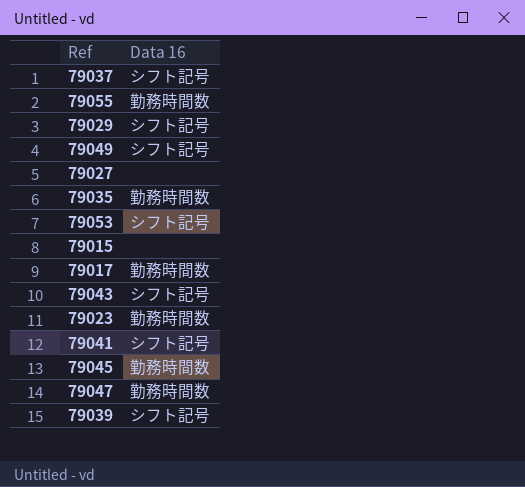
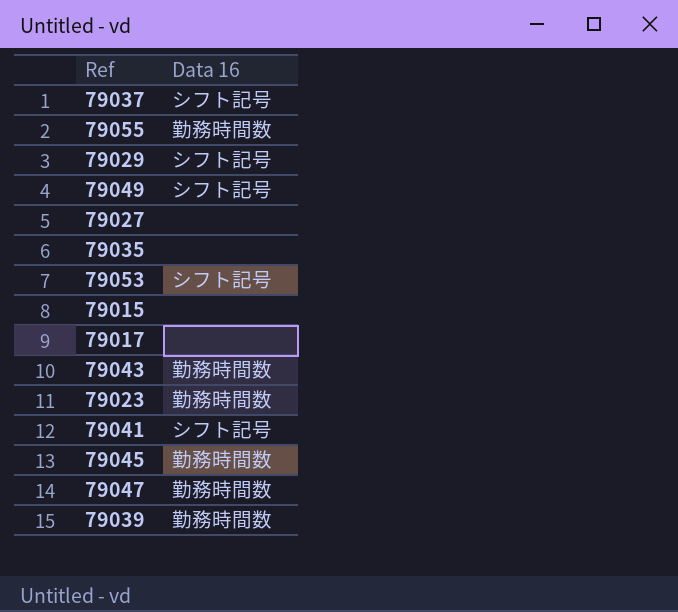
79035 | Data 16: 勤務時間数 -> none
79017 | Data 16: 勤務時間数 -> none
79043 | Data 16: シフト記号 -> 勤務時間数
79039 | Data 16: シフト記号 -> 勤務時間数

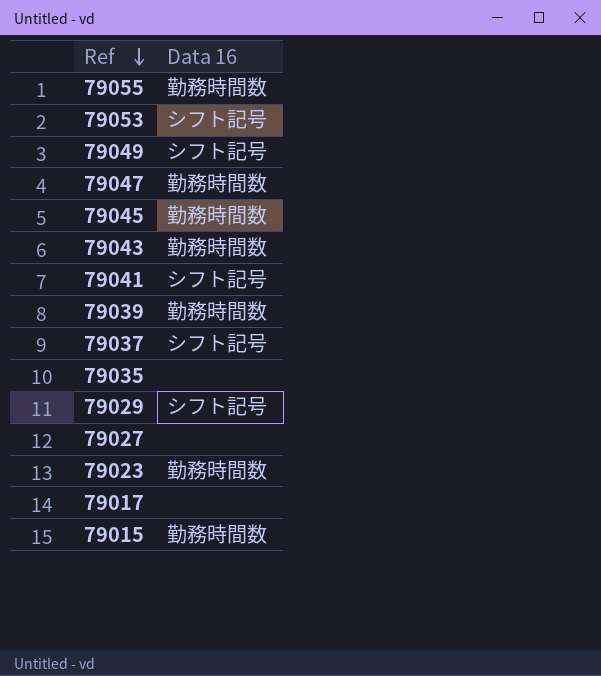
row order: none -> Ref descending
79015 | Data 16: none -> 勤務時間数

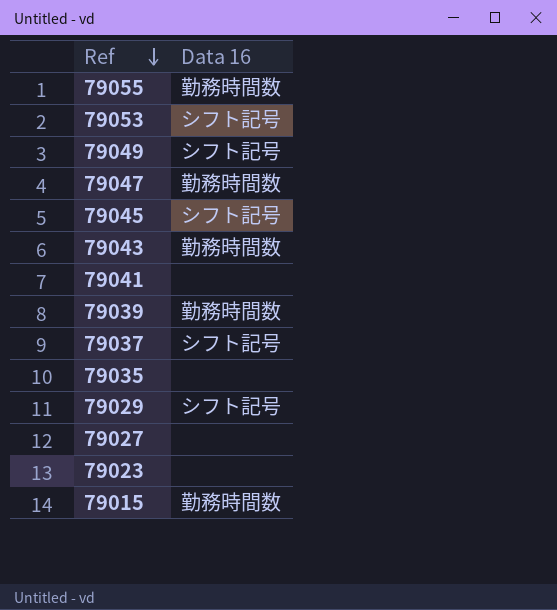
row 79017: none -> none
79045 | Data 16: 勤務時間数 -> シフト記号
79041 | Data 16: シフト記号 -> none
79023 | Data 16: 勤務時間数 -> none

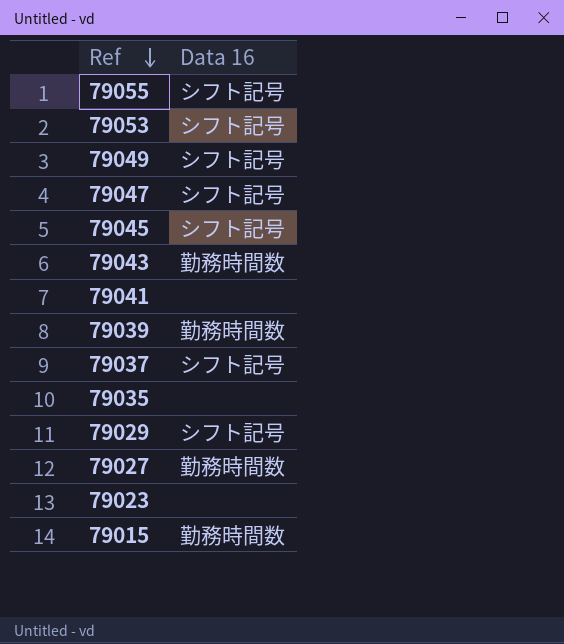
79055 | Data 16: 勤務時間数 -> シフト記号
79047 | Data 16: 勤務時間数 -> シフト記号
79027 | Data 16: none -> 勤務時間数

